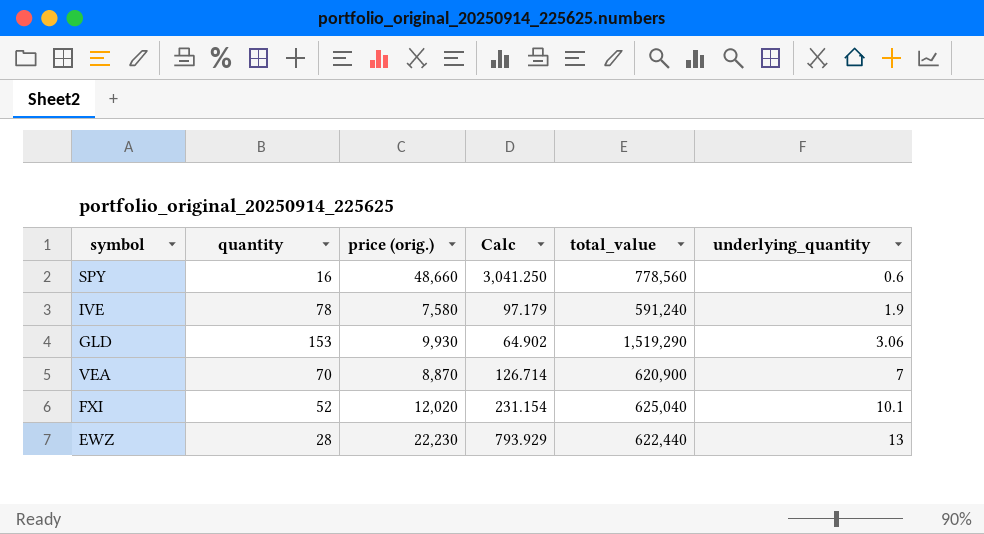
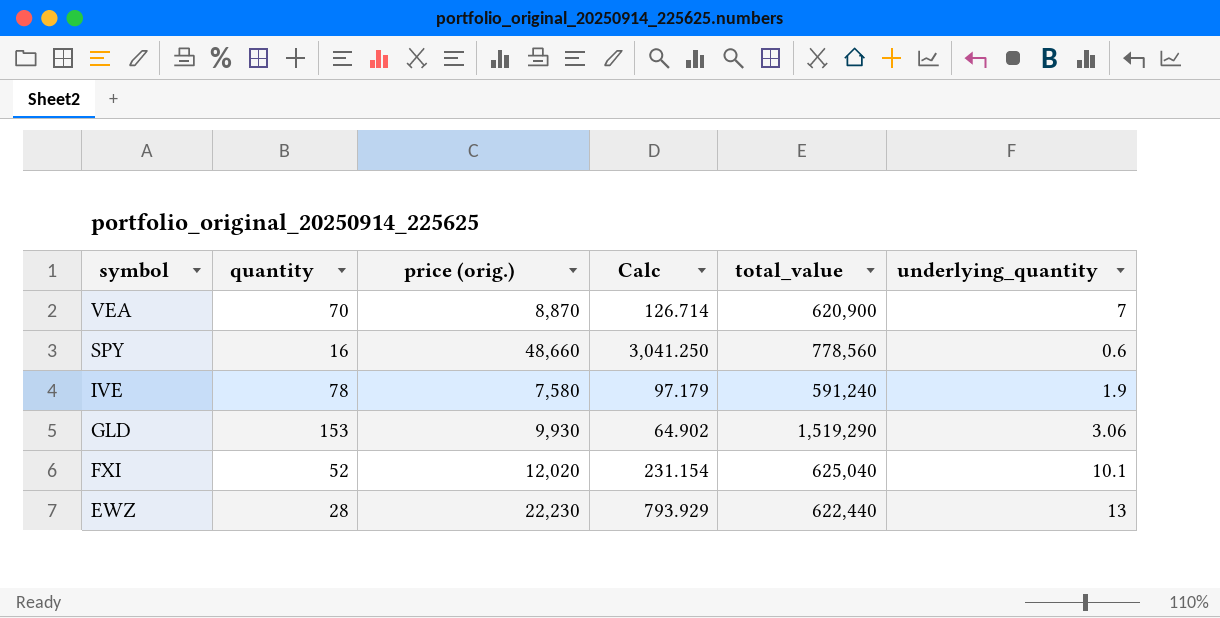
row order: underlying_quantity ascending -> symbol descending

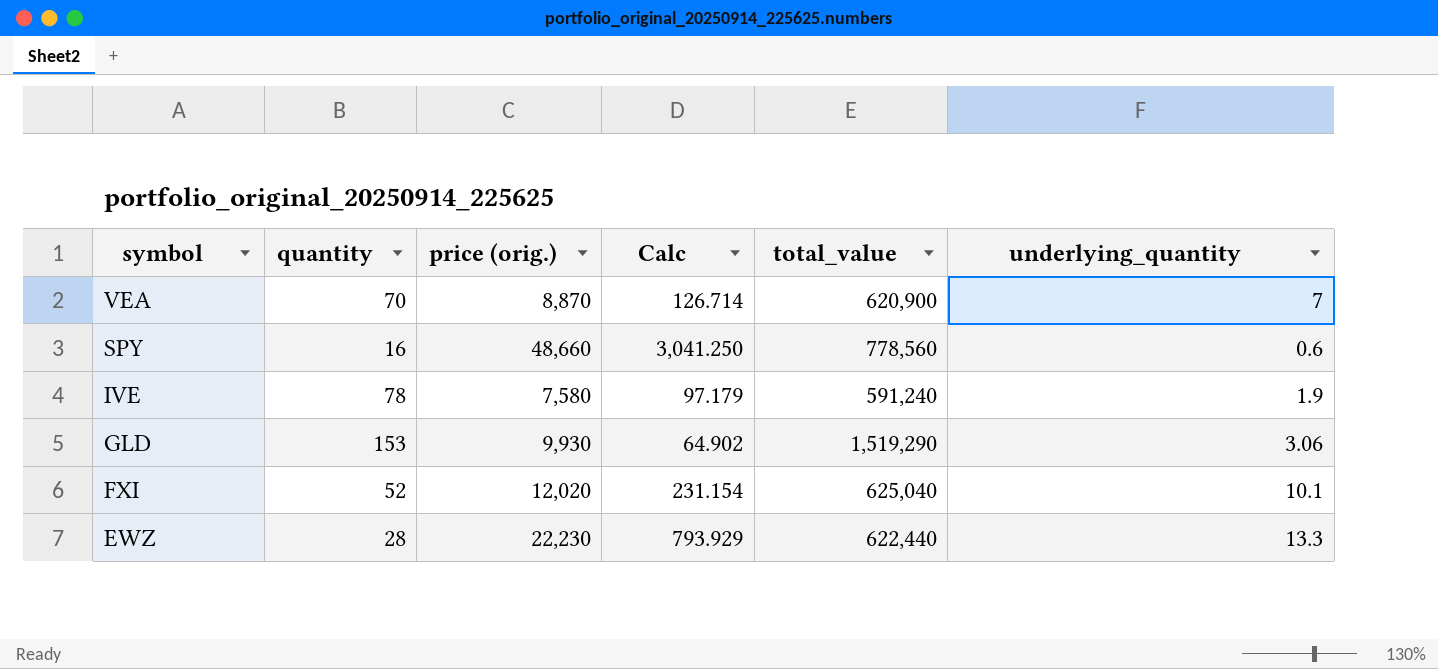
EWZ | underlying_quantity: 13 -> 13.3

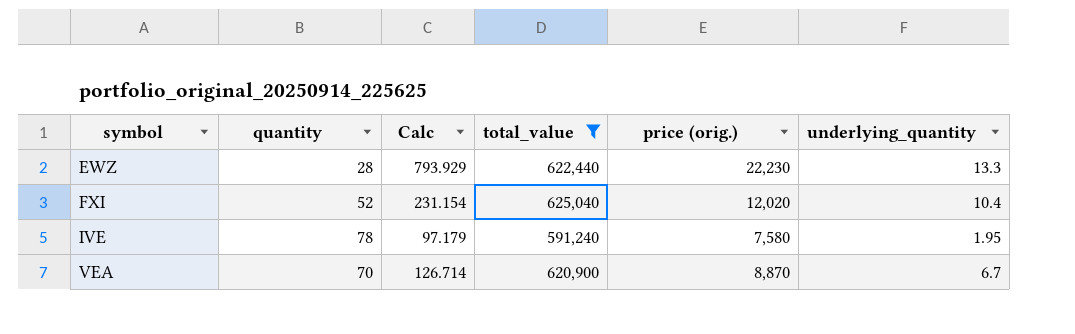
filter: none -> total_value <= 625,040
row order: symbol descending -> symbol ascending
column price (orig.) | position: 3 -> 5
FXI | underlying_quantity: 10.1 -> 10.4
IVE | underlying_quantity: 1.9 -> 1.95
VEA | underlying_quantity: 7 -> 6.7

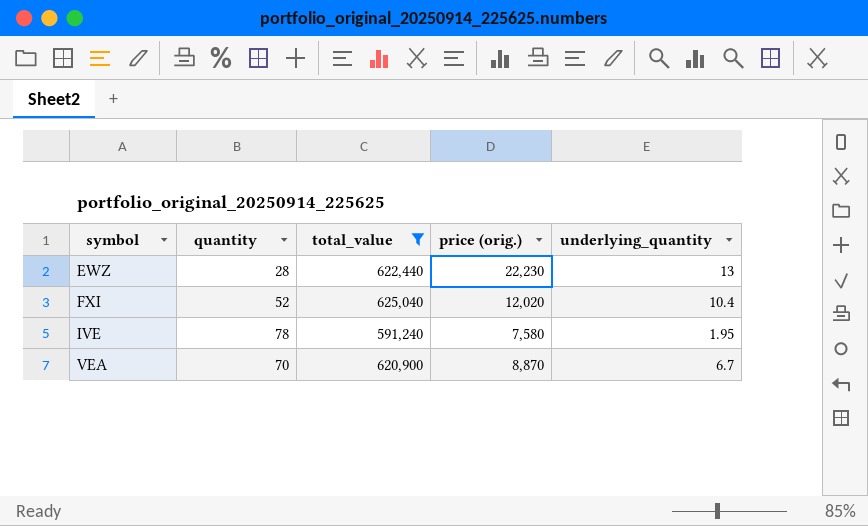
column Calc | formula: [price (orig.)] / [quantity] -> none
EWZ | underlying_quantity: 13.3 -> 13

